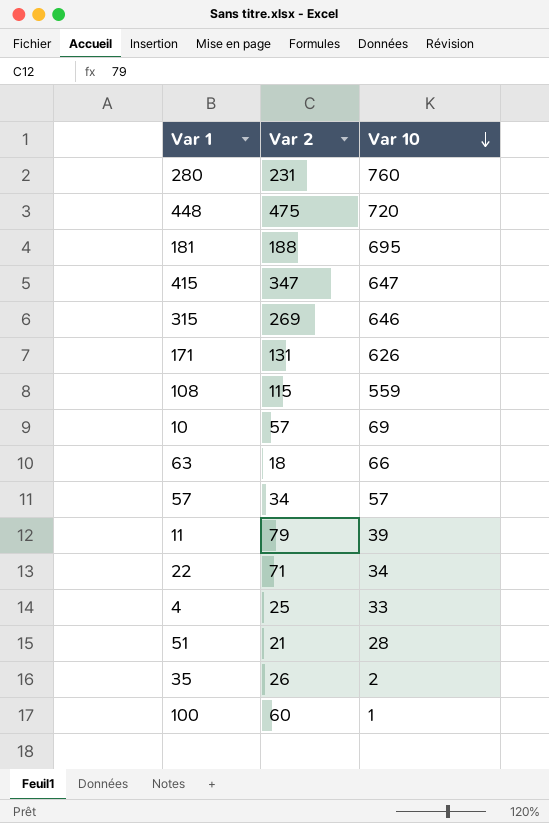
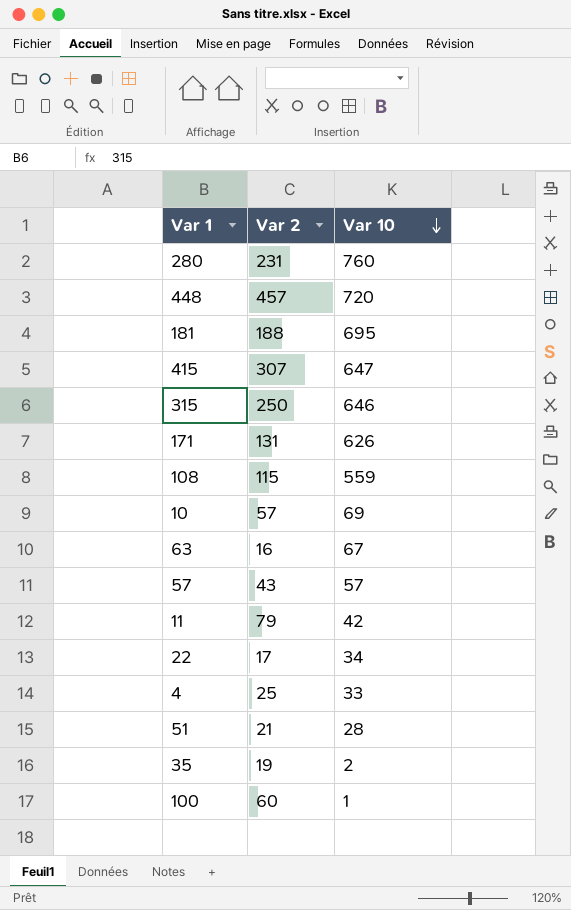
448 | Var 2: 475 -> 457
415 | Var 2: 347 -> 307
315 | Var 2: 269 -> 250
63 | Var 2: 18 -> 16
63 | Var 10: 66 -> 67
57 | Var 2: 34 -> 43
11 | Var 10: 39 -> 42
22 | Var 2: 71 -> 17
35 | Var 2: 26 -> 19

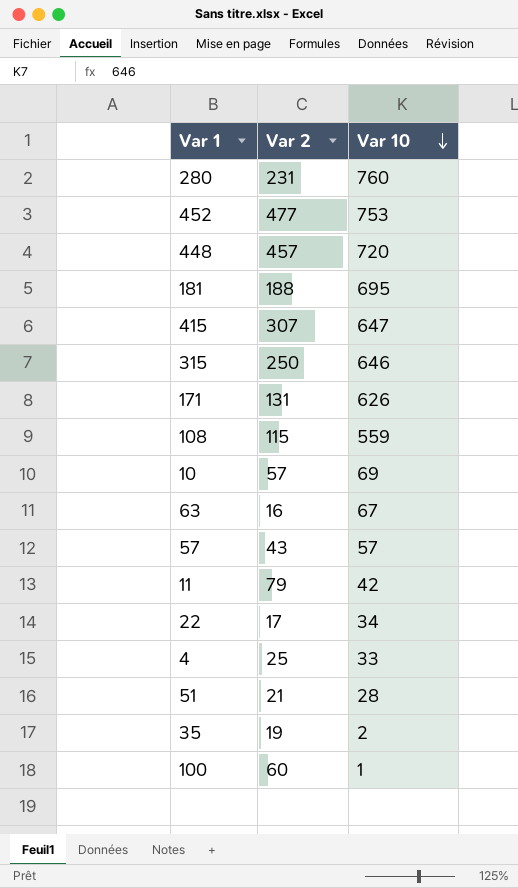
row 452: none -> 477 | 753

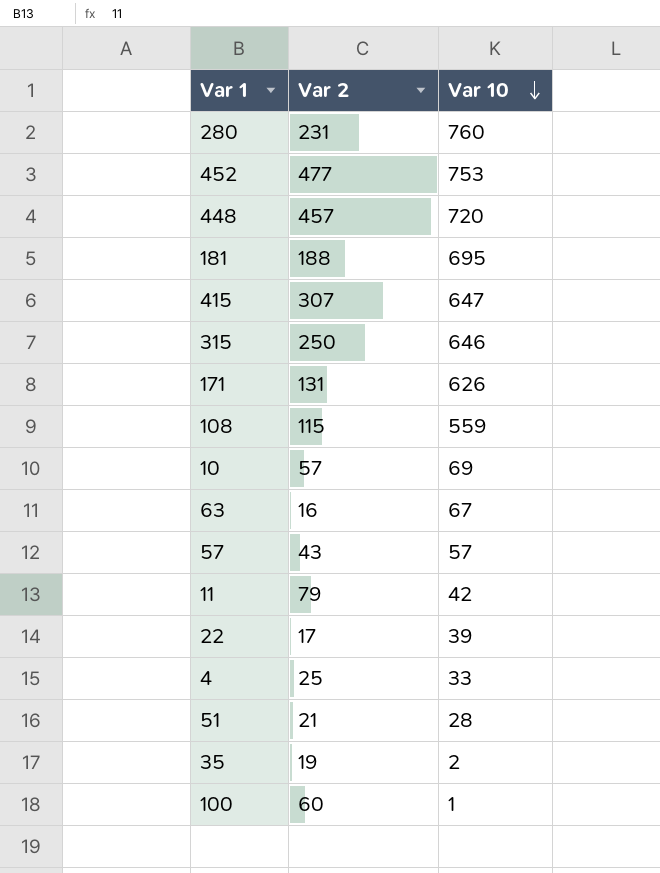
22 | Var 10: 34 -> 39

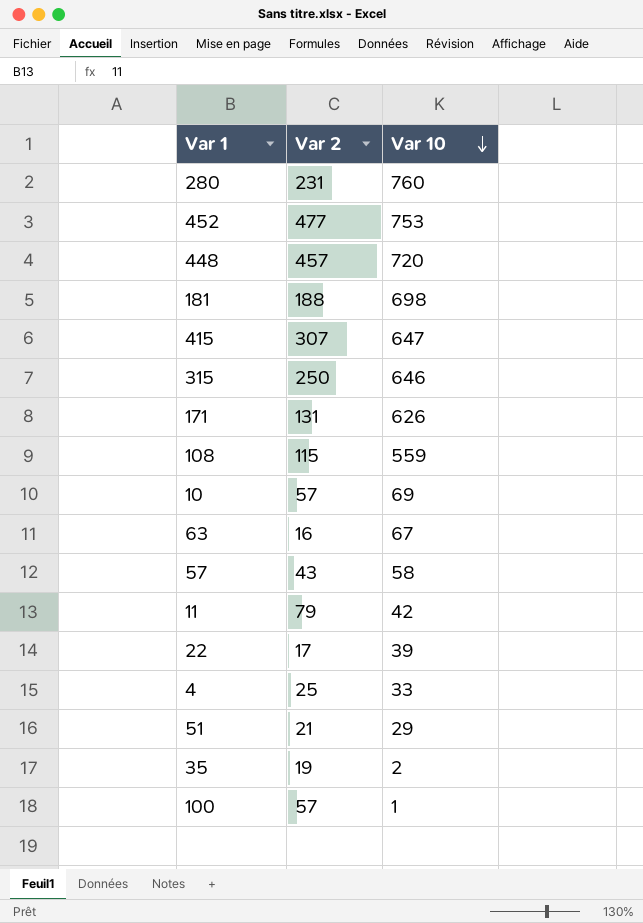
181 | Var 10: 695 -> 698
57 | Var 10: 57 -> 58
51 | Var 10: 28 -> 29
100 | Var 2: 60 -> 57

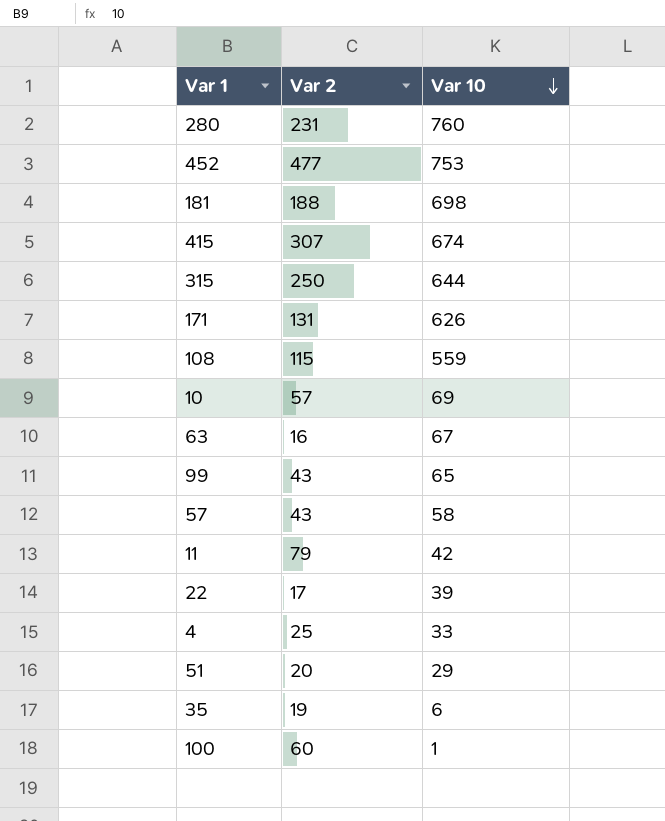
row 448: 457 | 720 -> none
415 | Var 10: 647 -> 674
315 | Var 10: 646 -> 644
row 99: none -> 43 | 65
51 | Var 2: 21 -> 20
35 | Var 10: 2 -> 6
100 | Var 2: 57 -> 60

